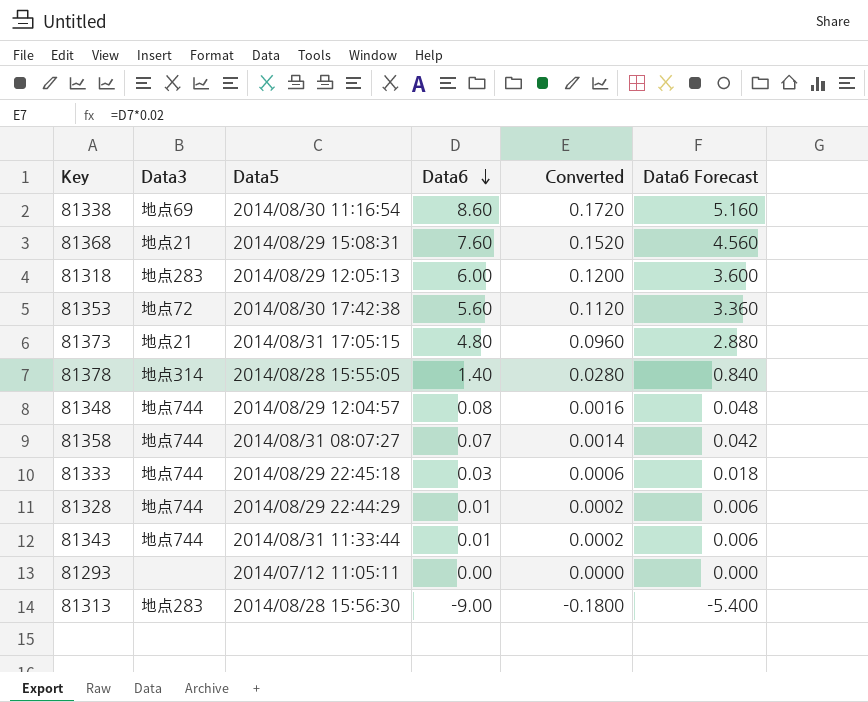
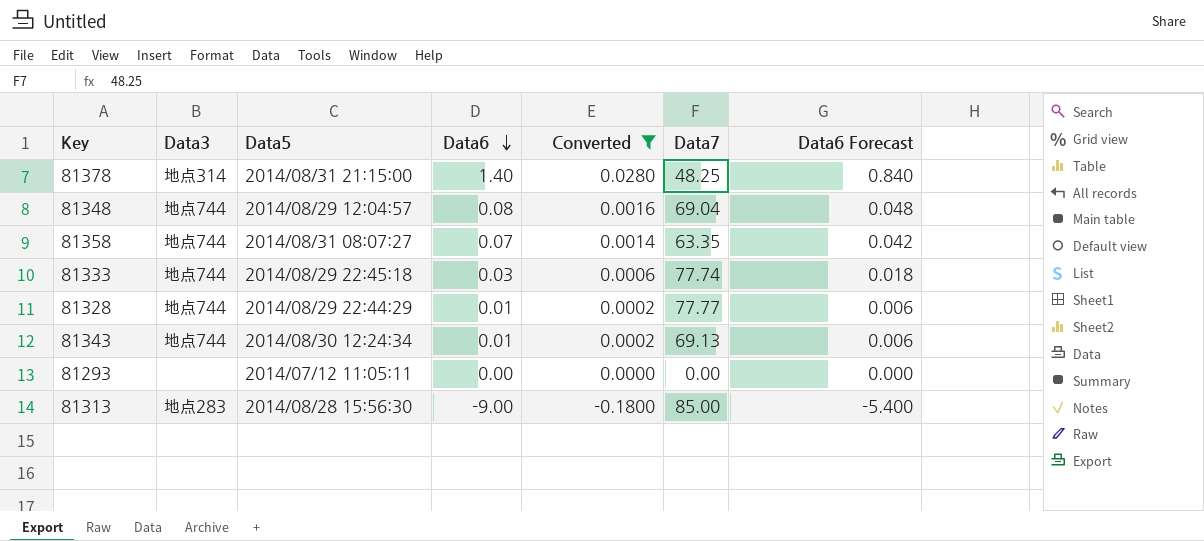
filter: none -> Converted <= 0.0280
column Data7 | position: none -> 6
81378 | Data5: 2014/08/28 15:55:05 -> 2014/08/31 21:15:00
81343 | Data5: 2014/08/31 11:33:44 -> 2014/08/30 12:24:34

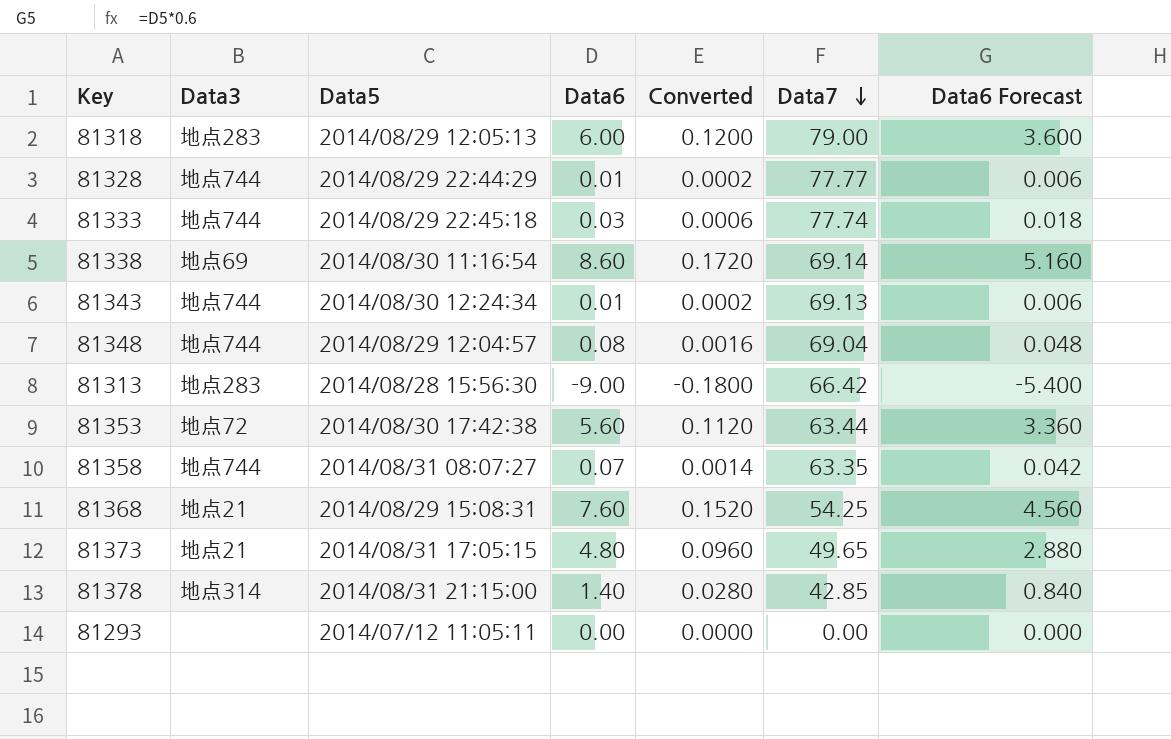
filter: Converted <= 0.0280 -> none
row order: Data6 descending -> Data7 descending
81313 | Data7: 85.00 -> 66.42
81378 | Data7: 48.25 -> 42.85

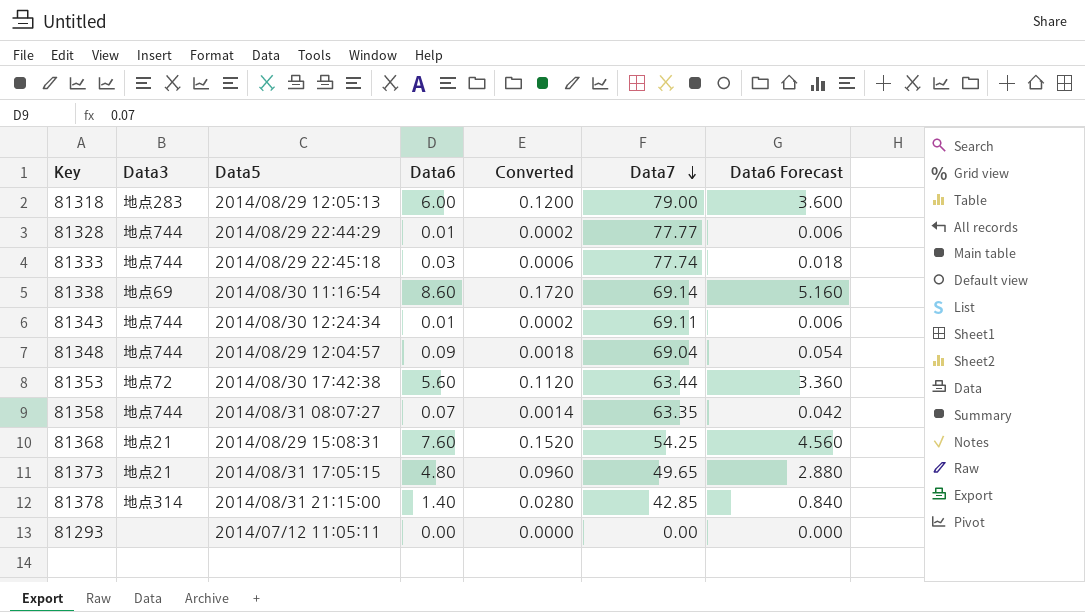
row 81313: 地点283 | 2014/08/28 15:56:30 | -9.00 | -0.1800 | 66.42 | -5.400 -> none
81343 | Data7: 69.13 -> 69.11
81348 | Data6: 0.08 -> 0.09
81348 | Converted: 0.0016 -> 0.0018
81348 | Data6 Forecast: 0.048 -> 0.054

